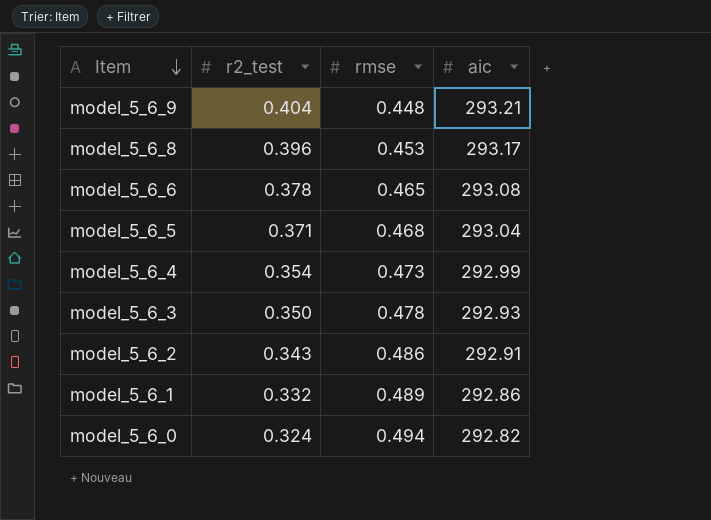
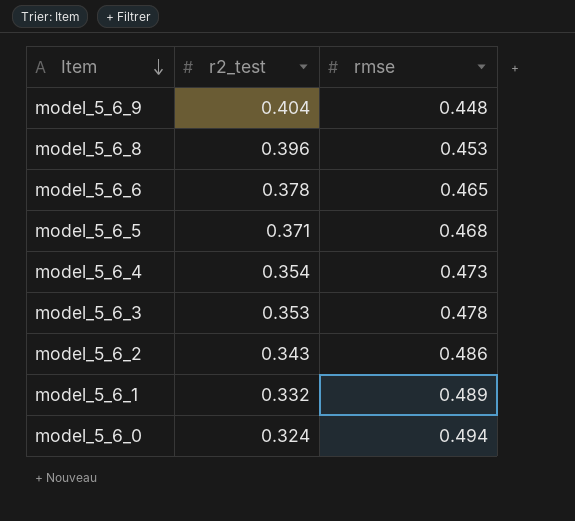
column aic | position: 4 -> none
model_5_6_3 | r2_test: 0.350 -> 0.353

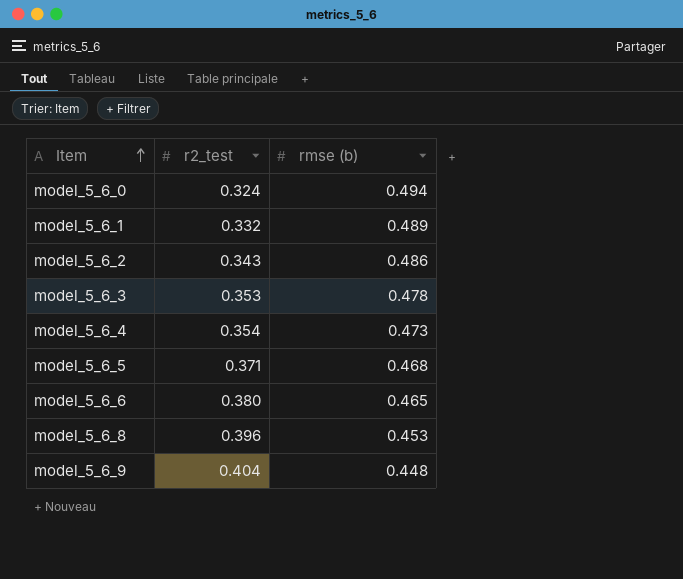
row order: Item descending -> Item ascending
column name: rmse -> rmse (b)
model_5_6_6 | r2_test: 0.378 -> 0.380

